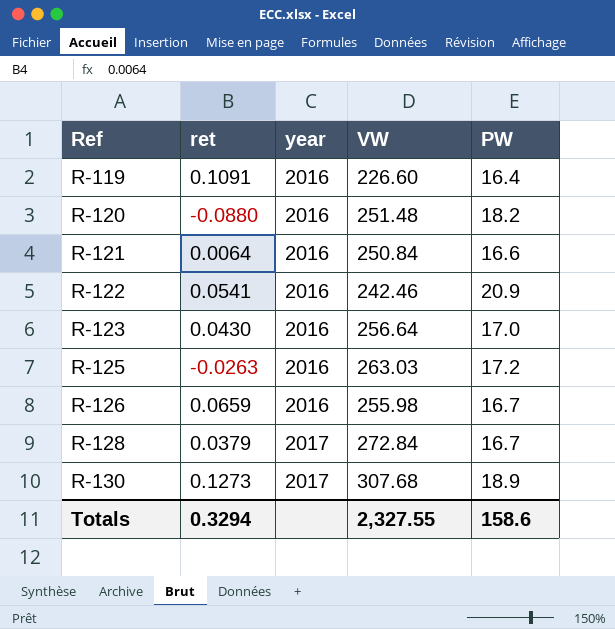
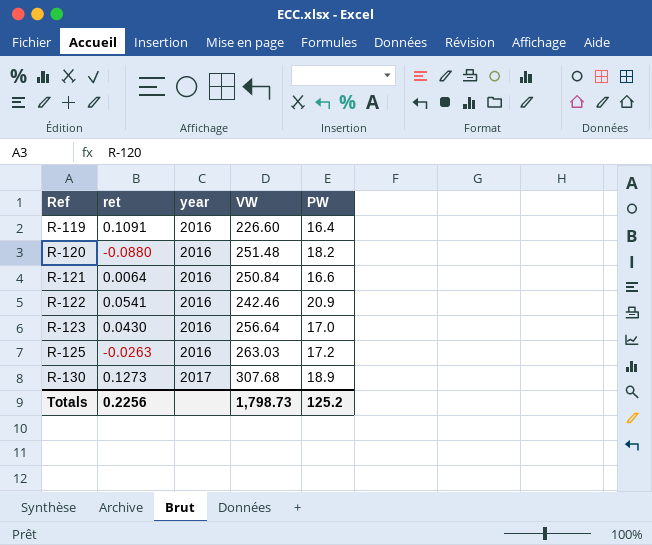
row R-126: 0.0659 | 2016 | 255.98 | 16.7 -> none
row R-128: 0.0379 | 2017 | 272.84 | 16.7 -> none
Totals | ret: 0.3294 -> 0.2256
Totals | VW: 2,327.55 -> 1,798.73
Totals | PW: 158.6 -> 125.2

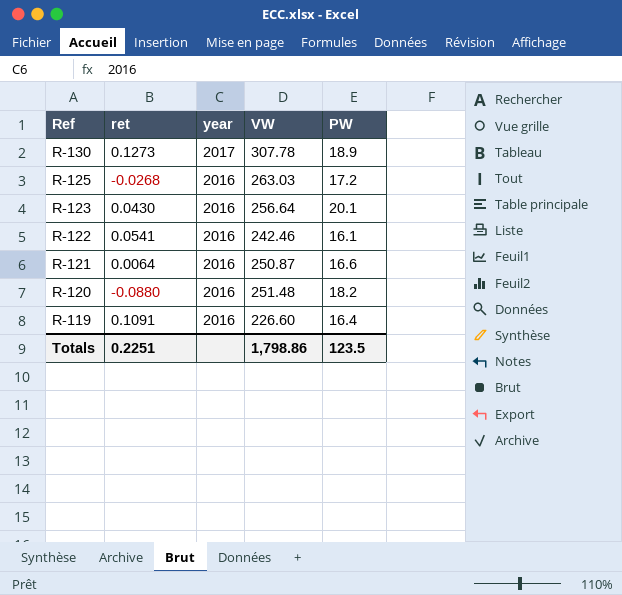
row order: Ref ascending -> Ref descending
R-130 | VW: 307.68 -> 307.78
R-125 | ret: -0.0263 -> -0.0268
R-123 | PW: 17.0 -> 20.1
R-122 | PW: 20.9 -> 16.1
R-121 | VW: 250.84 -> 250.87
Totals | ret: 0.2256 -> 0.2251
Totals | VW: 1,798.73 -> 1,798.86
Totals | PW: 125.2 -> 123.5

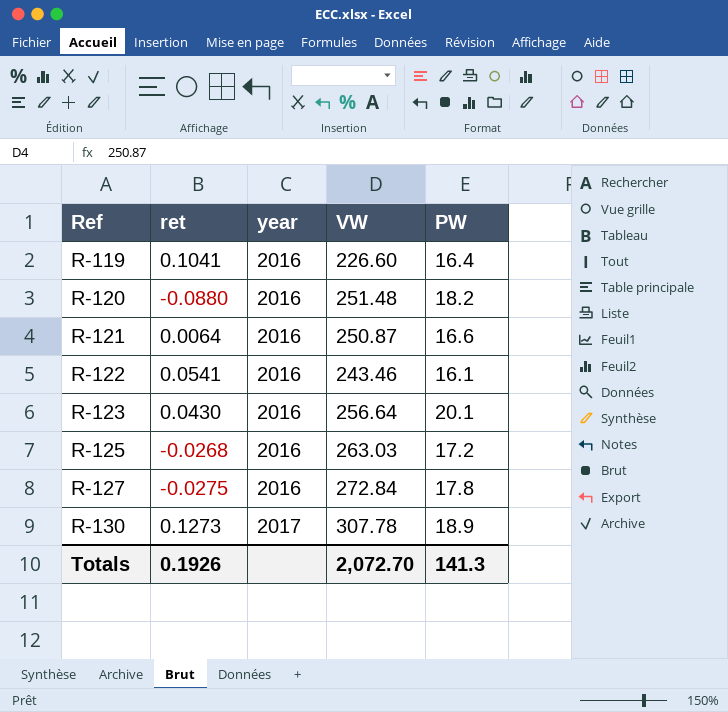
row order: Ref descending -> Ref ascending
R-119 | ret: 0.1091 -> 0.1041
R-122 | VW: 242.46 -> 243.46
row R-127: none -> -0.0275 | 2016 | 272.84 | 17.8
Totals | ret: 0.2251 -> 0.1926
Totals | VW: 1,798.86 -> 2,072.70
Totals | PW: 123.5 -> 141.3

